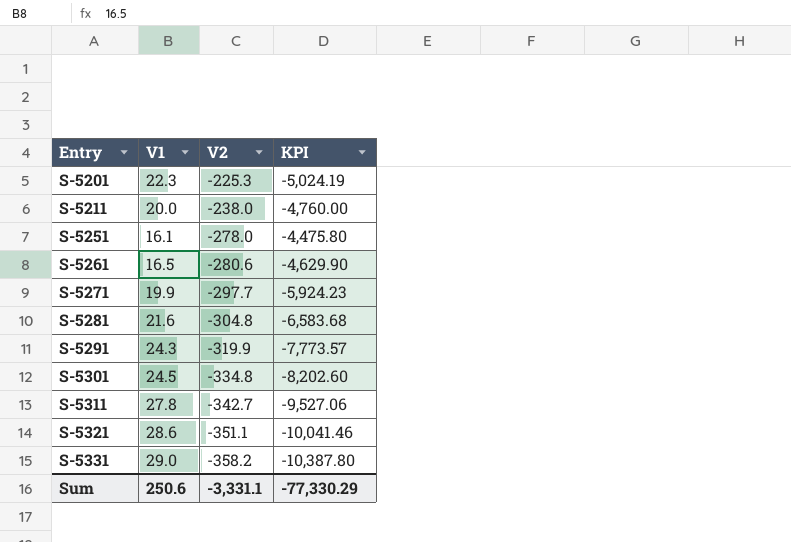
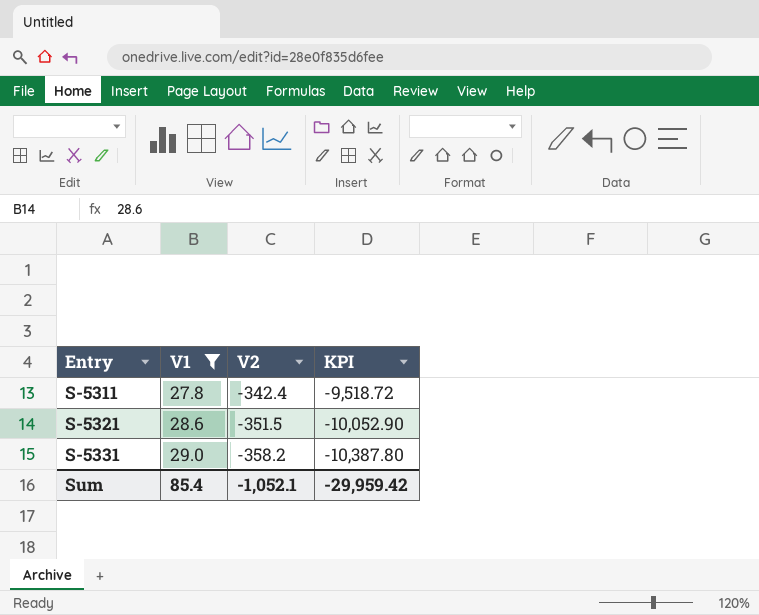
filter: none -> V1 >= 27.8
S-5311 | V2: -342.7 -> -342.4
S-5311 | KPI: -9,527.06 -> -9,518.72
S-5321 | V2: -351.1 -> -351.5
S-5321 | KPI: -10,041.46 -> -10,052.90
Sum | V1: 250.6 -> 85.4
Sum | V2: -3,331.1 -> -1,052.1
Sum | KPI: -77,330.29 -> -29,959.42

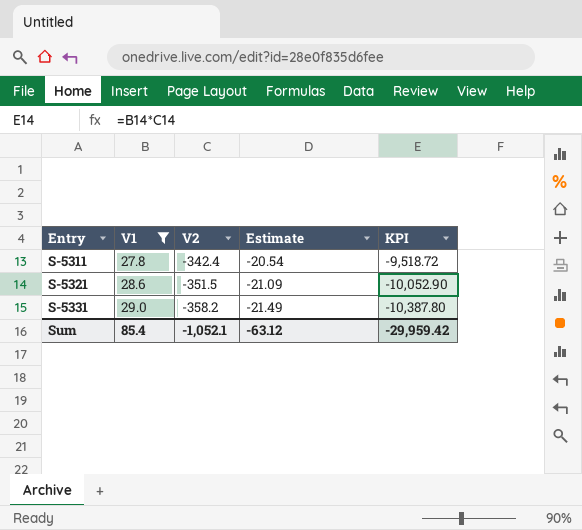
column Estimate | formula: none -> [V2] * 0.06

